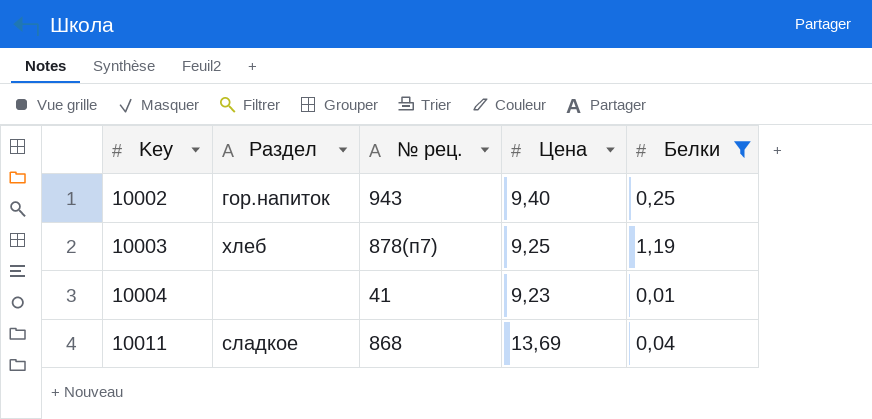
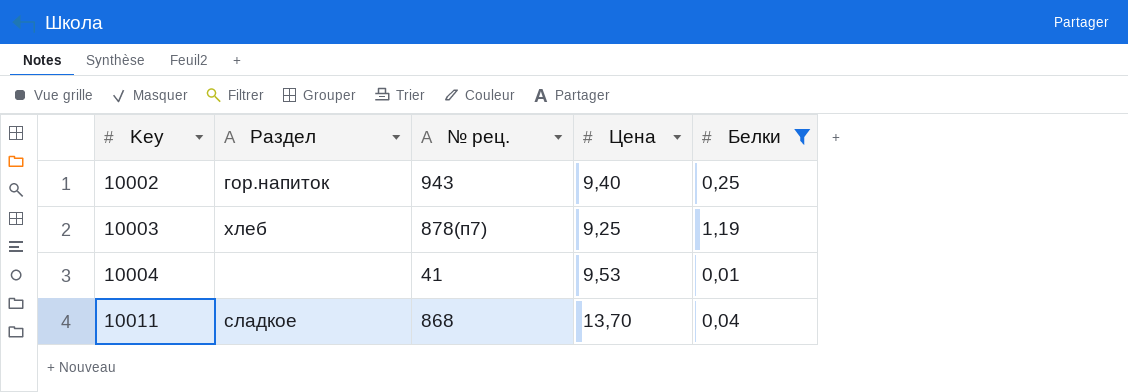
10004 | Цена: 9,23 -> 9,53
10011 | Цена: 13,69 -> 13,70

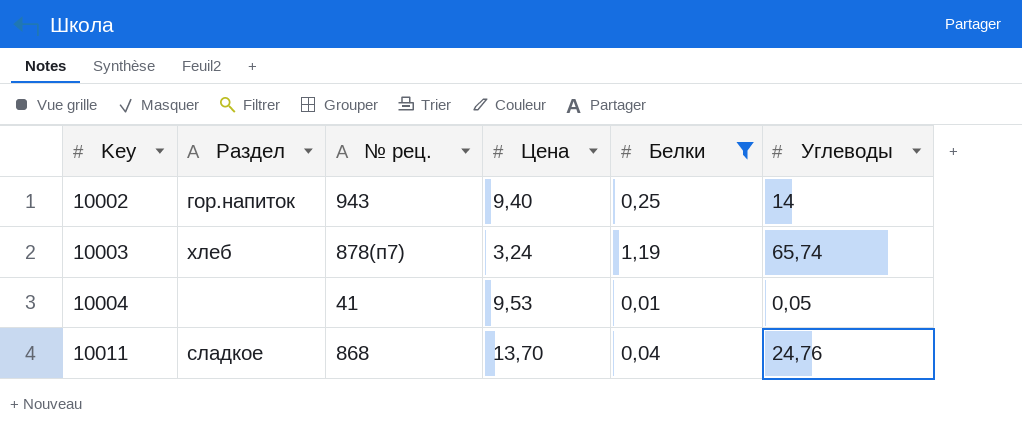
column Углеводы | position: none -> 6
10003 | Цена: 9,25 -> 3,24

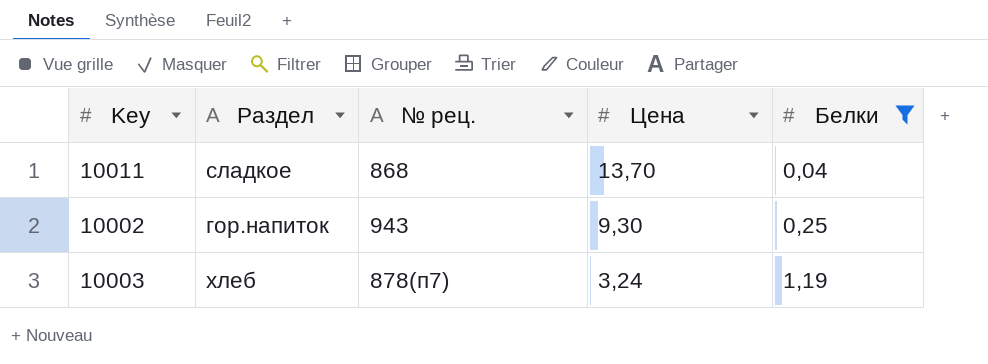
row order: Key ascending -> Цена descending
column Углеводы | position: 6 -> none
row 10004: none | 41 | 9,53 | 0,01 | 0,05 -> none
10002 | Цена: 9,40 -> 9,30

